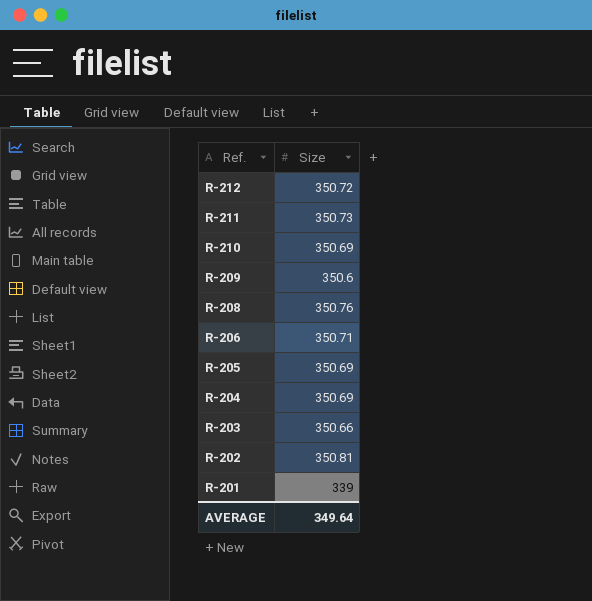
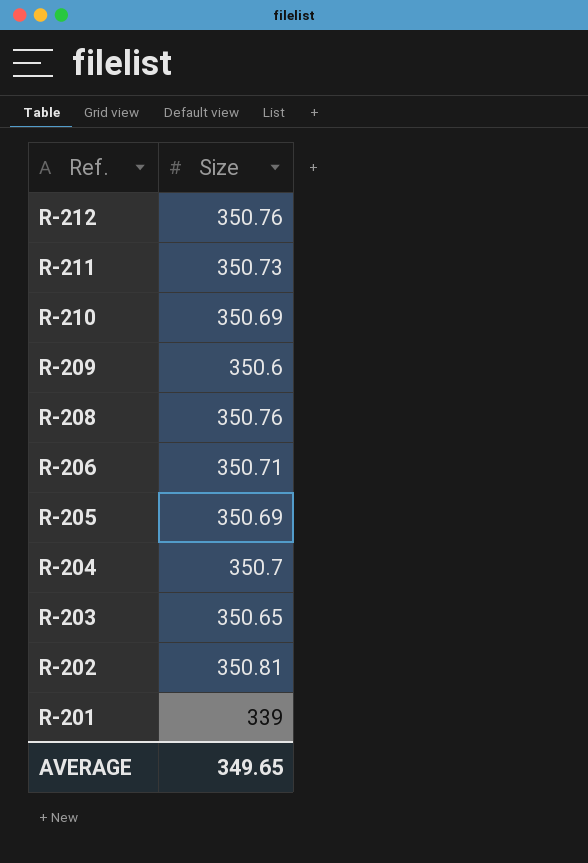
R-212 | Size: 350.72 -> 350.76
R-204 | Size: 350.69 -> 350.7
R-203 | Size: 350.66 -> 350.65
AVERAGE | Size: 349.64 -> 349.65

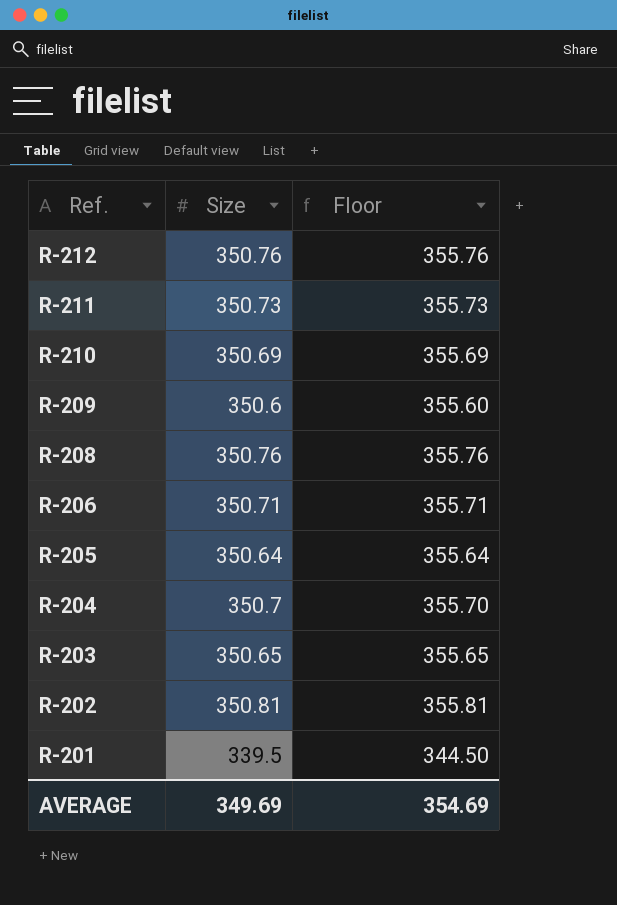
column Floor | formula: none -> [Size] + 5
R-205 | Size: 350.69 -> 350.64
R-201 | Size: 339 -> 339.5
AVERAGE | Size: 349.65 -> 349.69

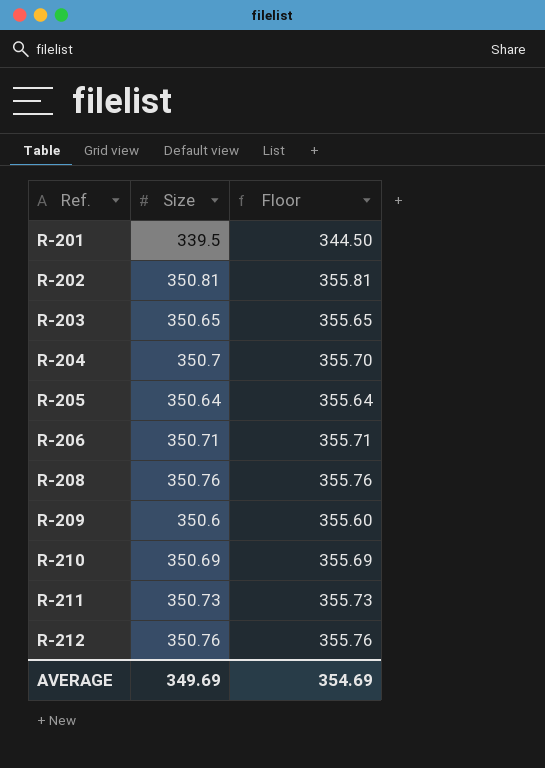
row order: Ref. descending -> Ref. ascending

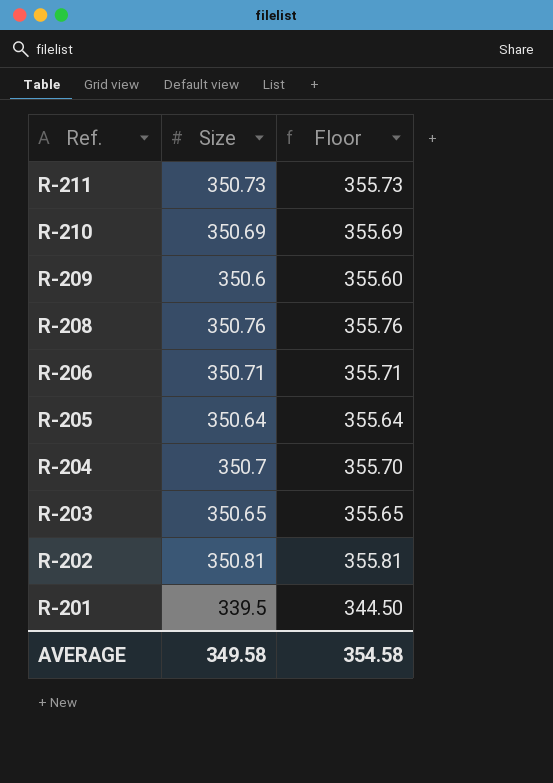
row order: Ref. ascending -> Ref. descending
row R-212: 350.76 | 355.76 -> none
AVERAGE | Size: 349.69 -> 349.58
AVERAGE | Floor: 354.69 -> 354.58

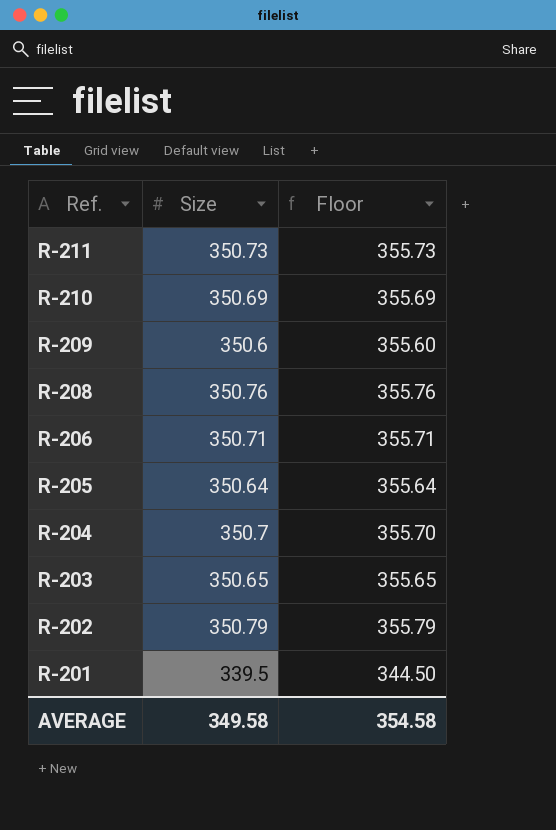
R-202 | Size: 350.81 -> 350.79
R-202 | Floor: 355.81 -> 355.79

